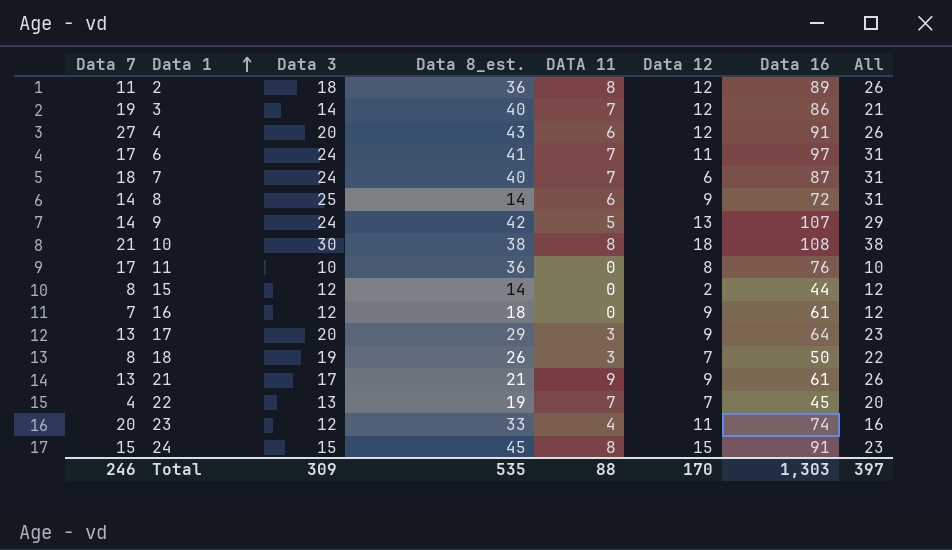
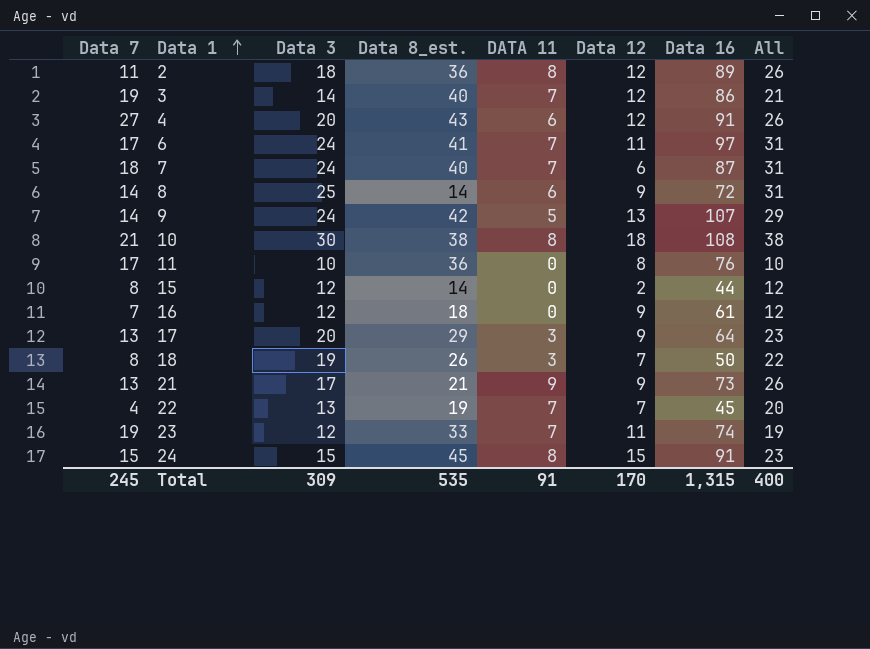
21 | Data 16: 61 -> 73
23 | Data 7: 20 -> 19
23 | DATA 11: 4 -> 7
23 | All: 16 -> 19
Total | Data 7: 246 -> 245
Total | DATA 11: 88 -> 91
Total | Data 16: 1,303 -> 1,315
Total | All: 397 -> 400

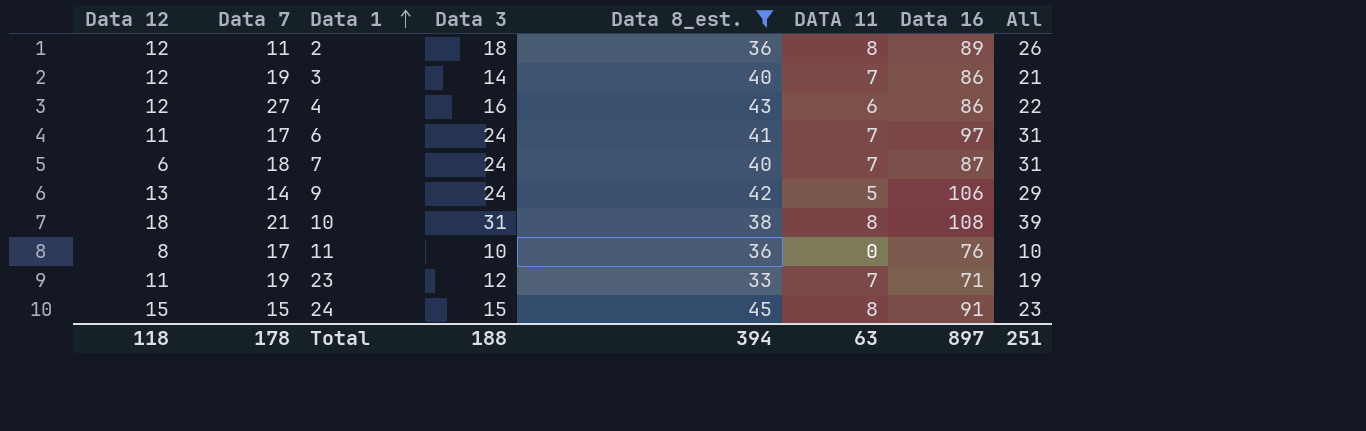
filter: none -> Data 8_est. >= 33
column Data 12 | position: 6 -> 1
4 | Data 3: 20 -> 16
4 | Data 16: 91 -> 86
4 | All: 26 -> 22
9 | Data 16: 107 -> 106
10 | Data 3: 30 -> 31
10 | All: 38 -> 39
23 | Data 16: 74 -> 71
Total | Data 12: 170 -> 118
Total | Data 7: 245 -> 178
Total | Data 3: 309 -> 188
Total | Data 8_est.: 535 -> 394
Total | DATA 11: 91 -> 63
Total | Data 16: 1,315 -> 897
Total | All: 400 -> 251

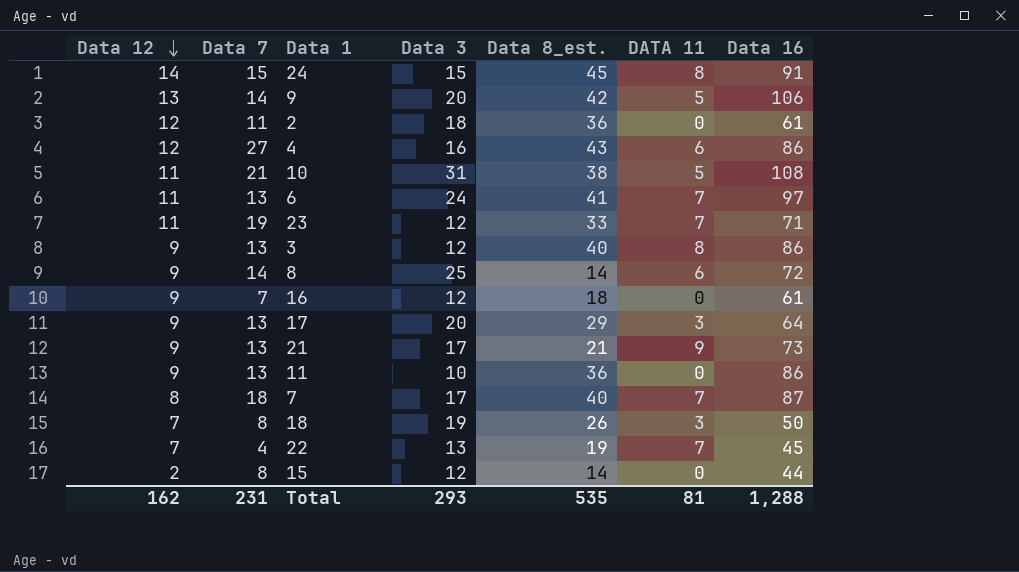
filter: Data 8_est. >= 33 -> none
row order: Data 1 ascending -> Data 12 descending
column All | formula: [Data 3] + [DATA 11] -> none
24 | Data 12: 15 -> 14
9 | Data 3: 24 -> 20
2 | DATA 11: 8 -> 0
2 | Data 16: 89 -> 61
10 | Data 12: 18 -> 11
10 | DATA 11: 8 -> 5
6 | Data 7: 17 -> 13
3 | Data 12: 12 -> 9
3 | Data 7: 19 -> 13
3 | Data 3: 14 -> 12
3 | DATA 11: 7 -> 8
11 | Data 12: 8 -> 9
11 | Data 7: 17 -> 13
11 | Data 16: 76 -> 86
7 | Data 12: 6 -> 8
7 | Data 3: 24 -> 17
Total | Data 12: 118 -> 162
Total | Data 7: 178 -> 231
Total | Data 3: 188 -> 293
Total | Data 8_est.: 394 -> 535
Total | DATA 11: 63 -> 81
Total | Data 16: 897 -> 1,288

